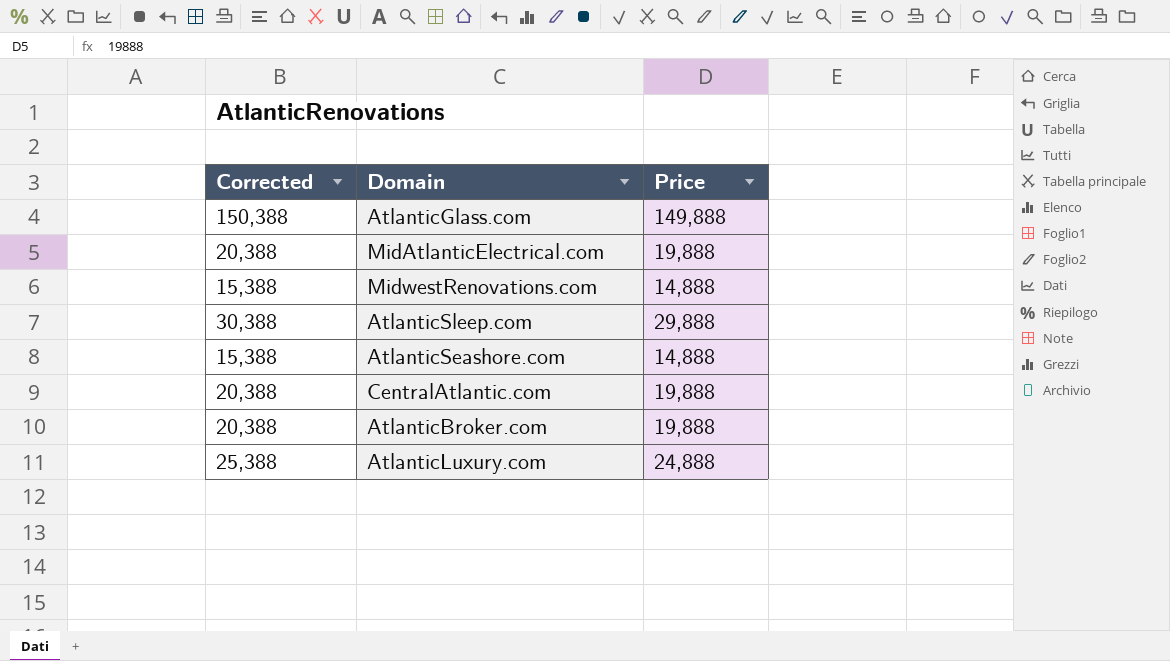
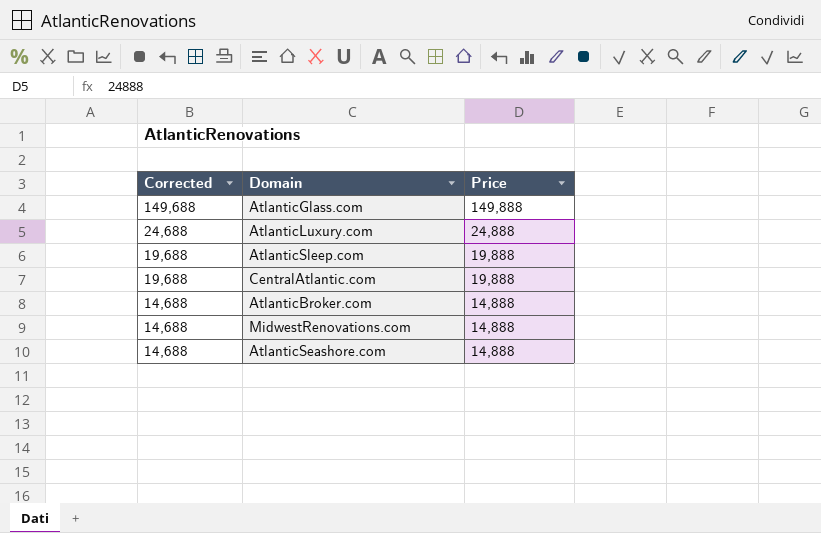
row order: none -> Corrected descending
column Corrected | formula: [Price] + 500 -> [Price] - 200
row MidAtlanticElectrical.com: 20,388 | 19,888 -> none
AtlanticSleep.com | Price: 29,888 -> 19,888
AtlanticBroker.com | Price: 19,888 -> 14,888

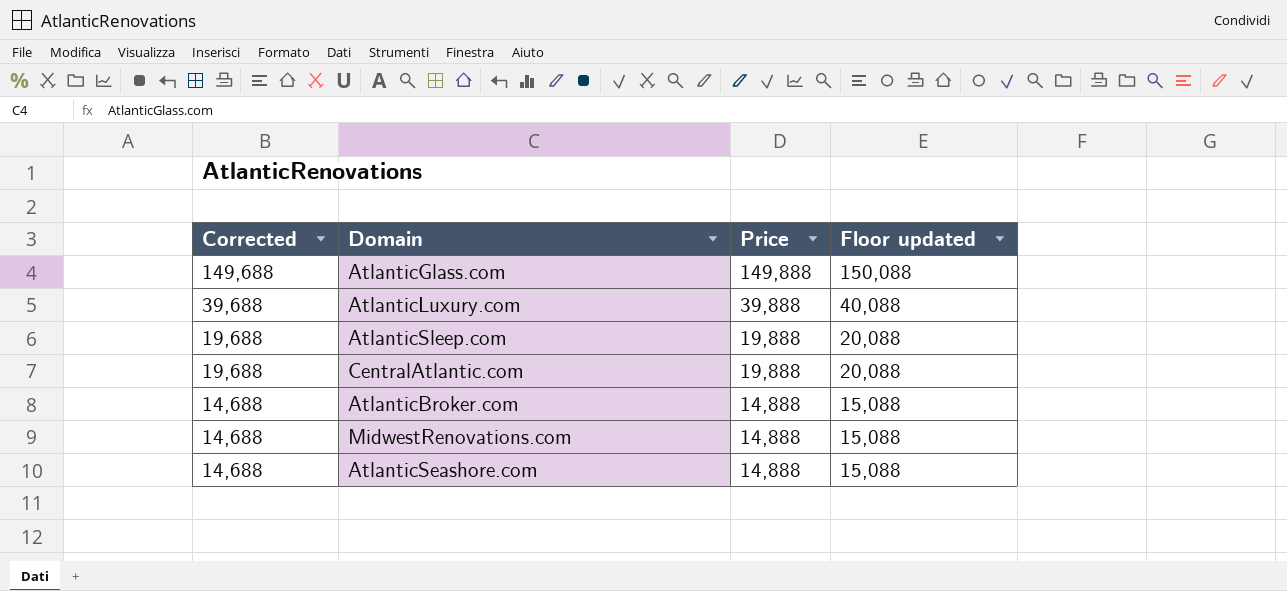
column Floor updated | formula: none -> [Price] + 200
AtlanticLuxury.com | Corrected: 24,688 -> 39,688
AtlanticLuxury.com | Price: 24,888 -> 39,888

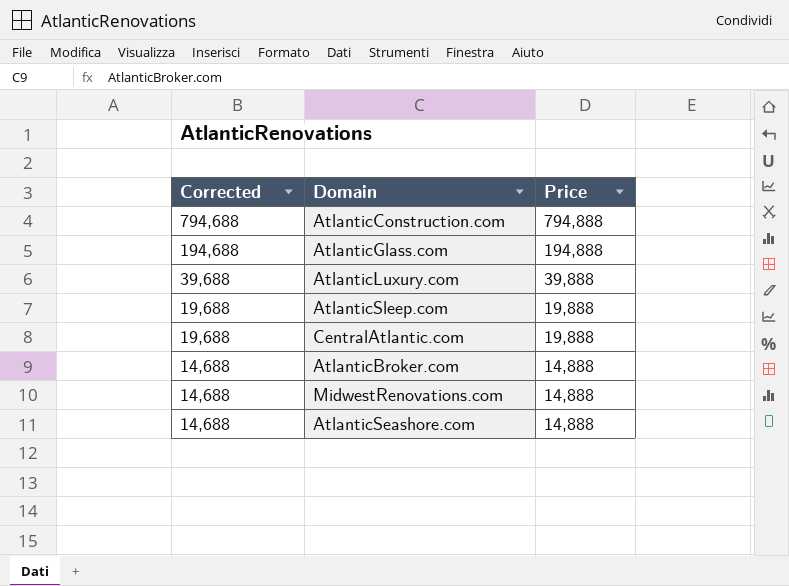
column Floor updated | formula: [Price] + 200 -> none
row AtlanticConstruction.com: none -> 794,688 | 794,888
AtlanticGlass.com | Corrected: 149,688 -> 194,688
AtlanticGlass.com | Price: 149,888 -> 194,888

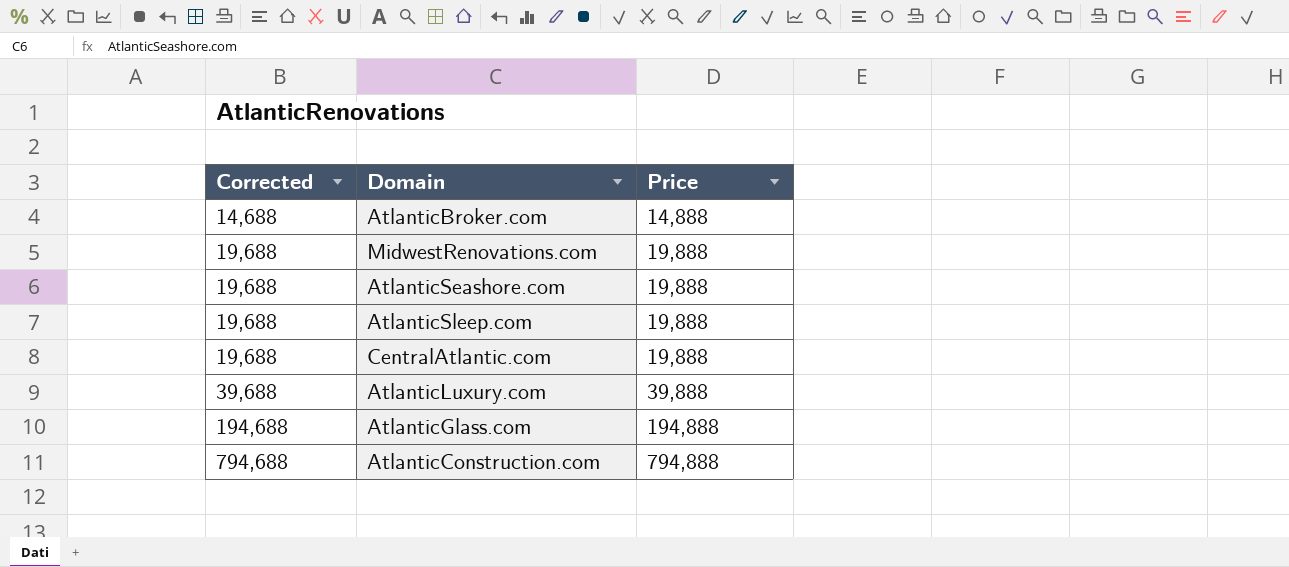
row order: Corrected descending -> Corrected ascending
MidwestRenovations.com | Corrected: 14,688 -> 19,688
MidwestRenovations.com | Price: 14,888 -> 19,888
AtlanticSeashore.com | Corrected: 14,688 -> 19,688
AtlanticSeashore.com | Price: 14,888 -> 19,888

